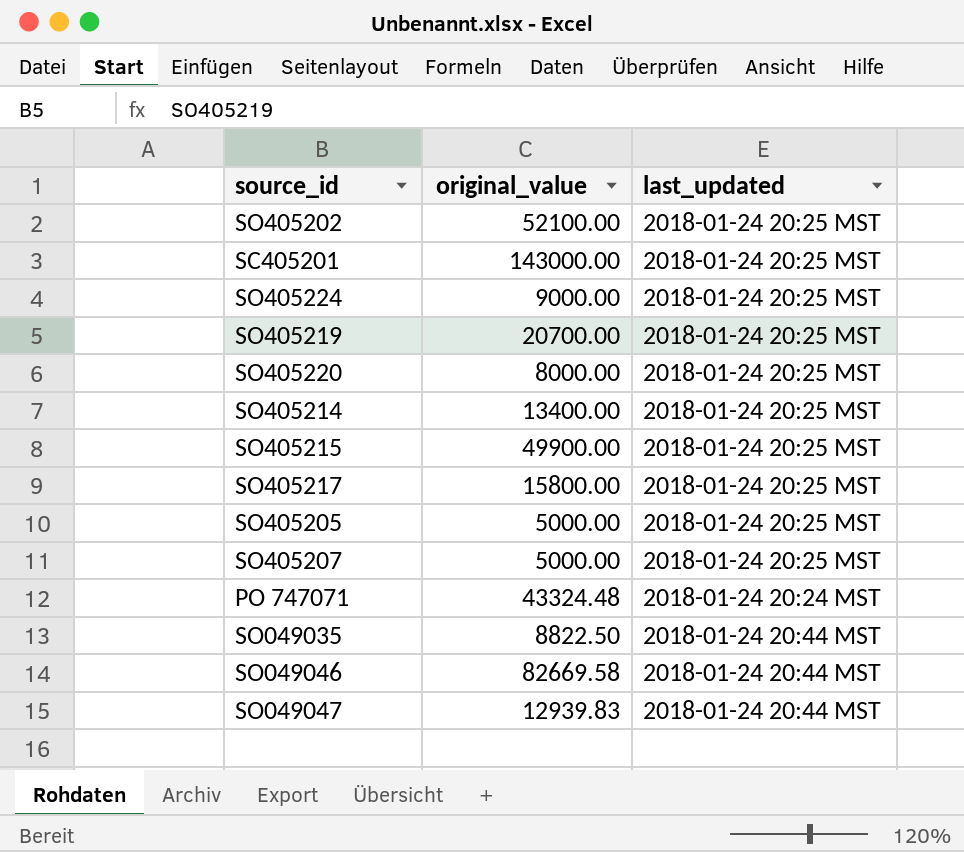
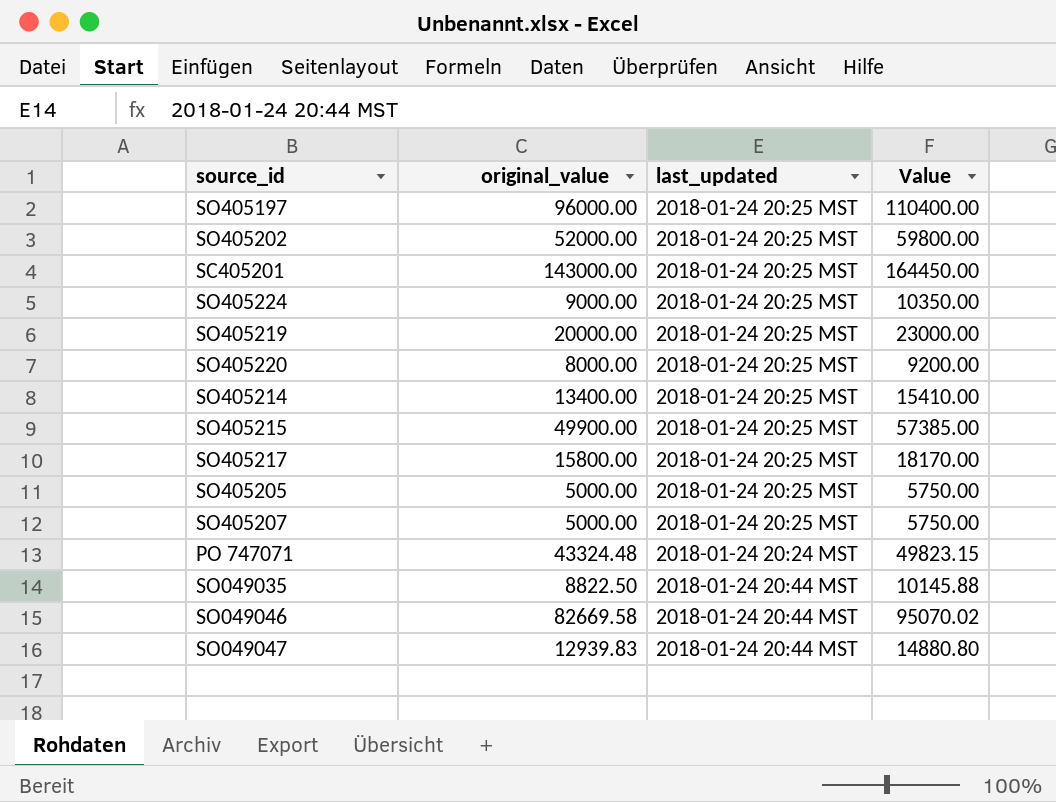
column Value | formula: none -> [original_value] * 1.15
row SO405197: none -> 96000.00 | 2018-01-24 20:25 MST | 110400.00
SO405202 | original_value: 52100.00 -> 52000.00
SO405219 | original_value: 20700.00 -> 20000.00

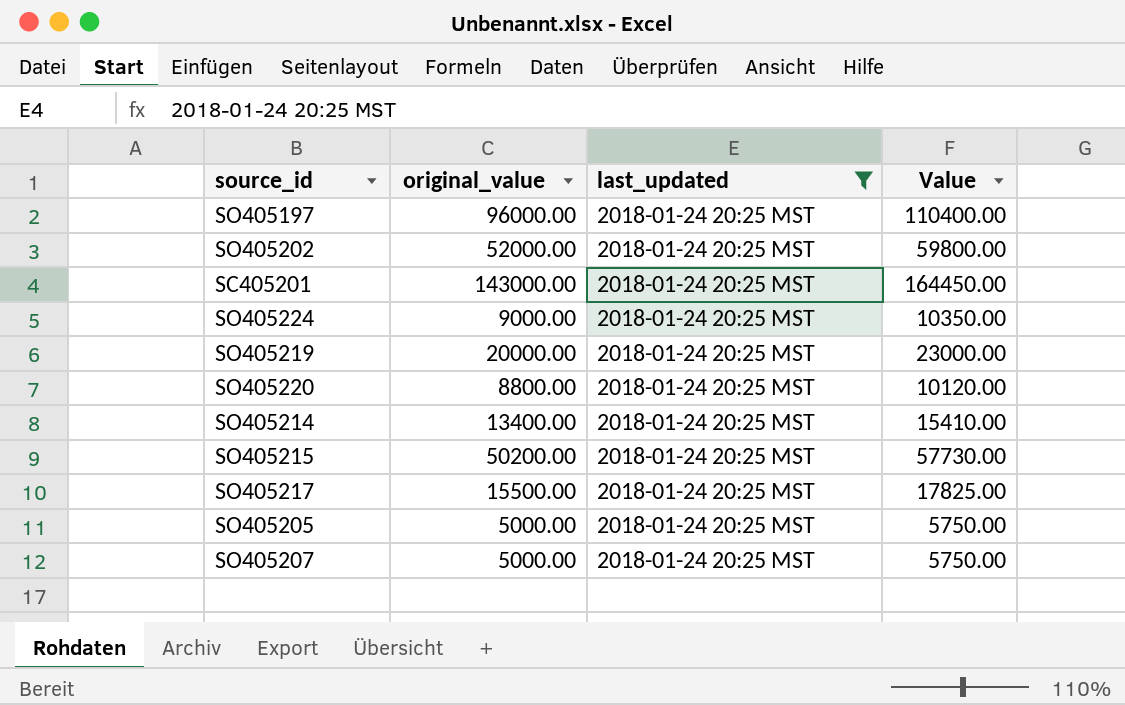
filter: none -> last_updated = 2018-01-24 20:25 MST
SO405220 | original_value: 8000.00 -> 8800.00
SO405220 | Value: 9200.00 -> 10120.00
SO405215 | original_value: 49900.00 -> 50200.00
SO405215 | Value: 57385.00 -> 57730.00
SO405217 | original_value: 15800.00 -> 15500.00
SO405217 | Value: 18170.00 -> 17825.00

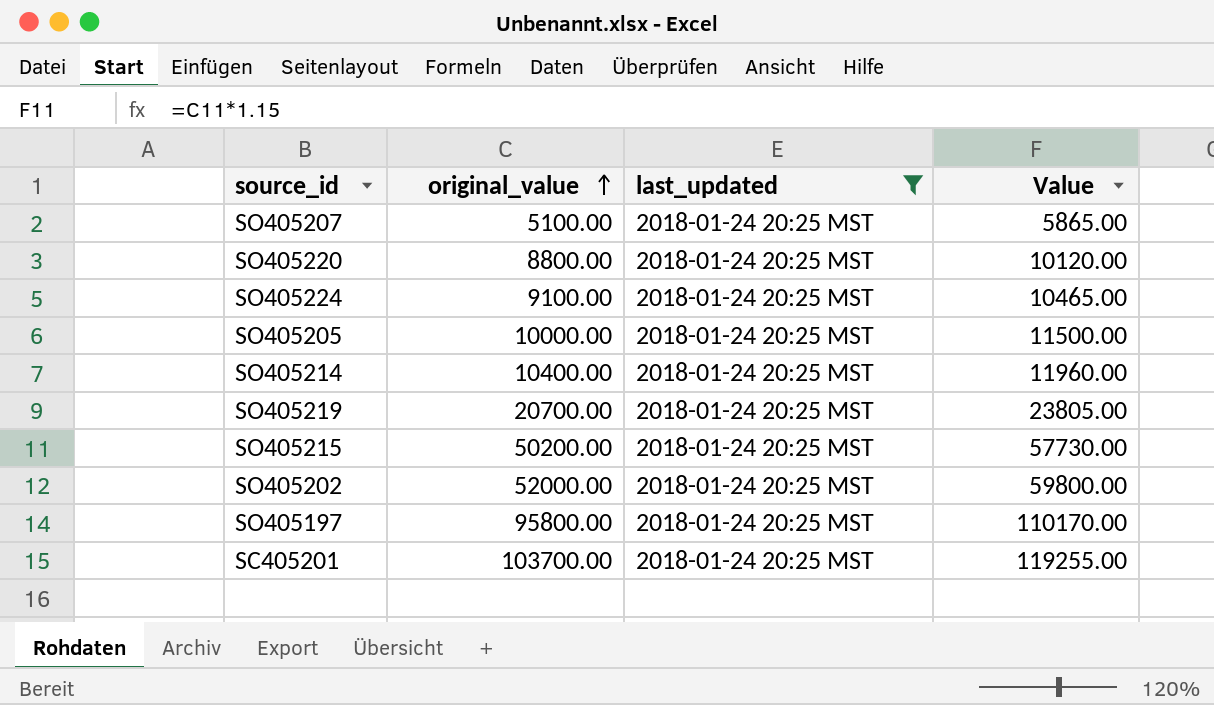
row order: none -> original_value ascending
row SO405217: 15500.00 | 2018-01-24 20:25 MST | 17825.00 -> none
SO405207 | original_value: 5000.00 -> 5100.00
SO405207 | Value: 5750.00 -> 5865.00
SO405224 | original_value: 9000.00 -> 9100.00
SO405224 | Value: 10350.00 -> 10465.00
SO405205 | original_value: 5000.00 -> 10000.00
SO405205 | Value: 5750.00 -> 11500.00
SO405214 | original_value: 13400.00 -> 10400.00
SO405214 | Value: 15410.00 -> 11960.00
SO405219 | original_value: 20000.00 -> 20700.00
SO405219 | Value: 23000.00 -> 23805.00
SO405197 | original_value: 96000.00 -> 95800.00
SO405197 | Value: 110400.00 -> 110170.00
SC405201 | original_value: 143000.00 -> 103700.00
SC405201 | Value: 164450.00 -> 119255.00

